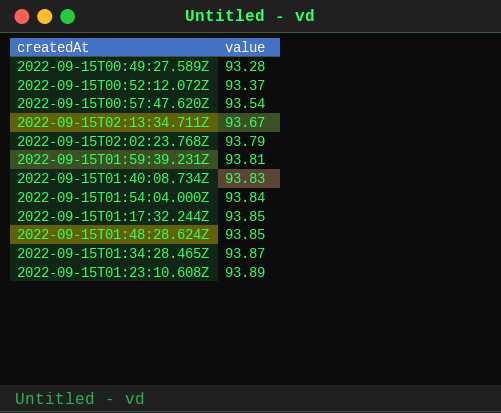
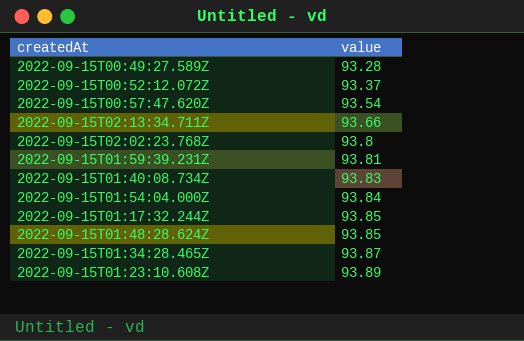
2022-09-15T02:13:34.711Z | value: 93.67 -> 93.66
2022-09-15T02:02:23.768Z | value: 93.79 -> 93.8

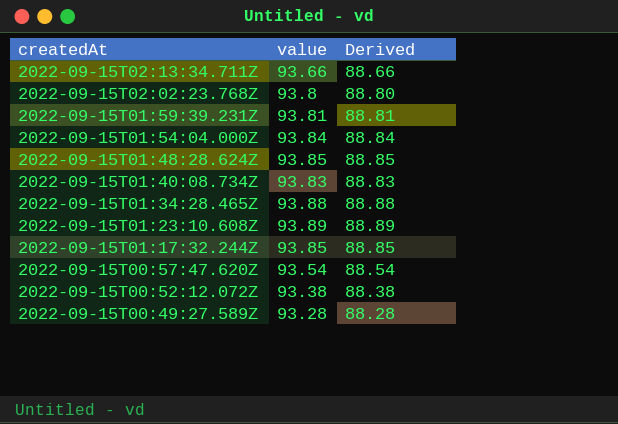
row order: value ascending -> createdAt descending
column Derived | formula: none -> [value] - 5
2022-09-15T01:34:28.465Z | value: 93.87 -> 93.88
2022-09-15T00:52:12.072Z | value: 93.37 -> 93.38

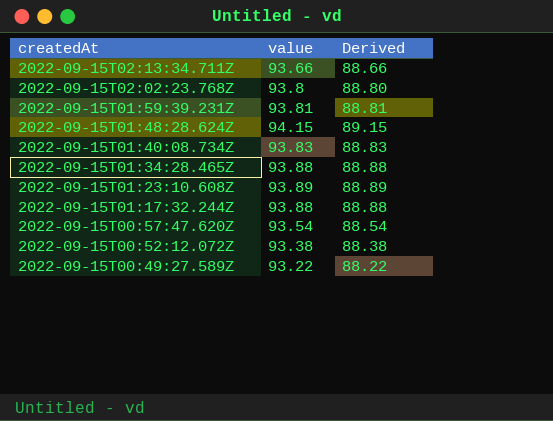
row 2022-09-15T01:54:04.000Z: 93.84 | 88.84 -> none
2022-09-15T01:48:28.624Z | value: 93.85 -> 94.15
2022-09-15T01:48:28.624Z | Derived: 88.85 -> 89.15
2022-09-15T01:17:32.244Z | value: 93.85 -> 93.88
2022-09-15T01:17:32.244Z | Derived: 88.85 -> 88.88
2022-09-15T00:49:27.589Z | value: 93.28 -> 93.22
2022-09-15T00:49:27.589Z | Derived: 88.28 -> 88.22

